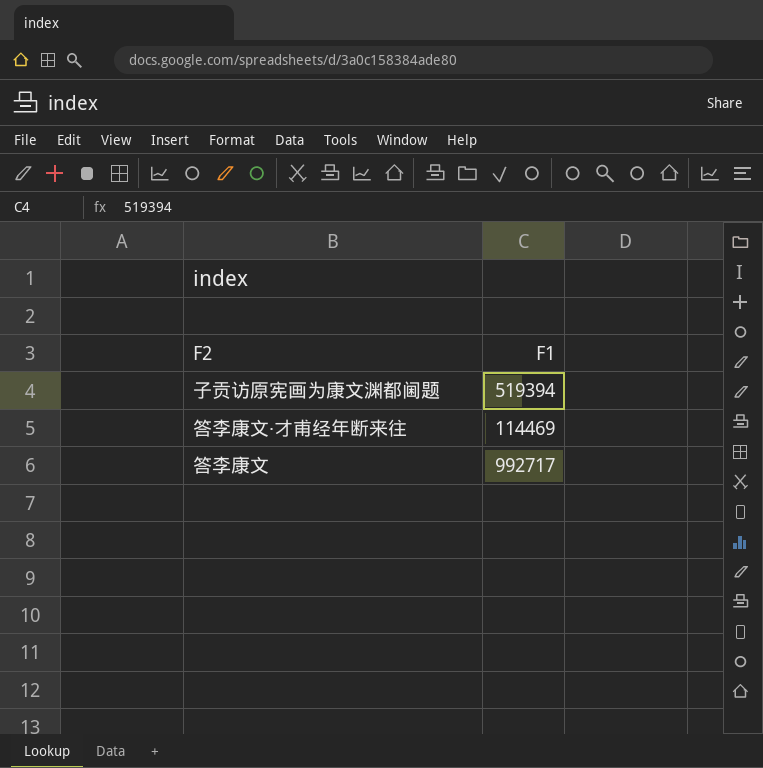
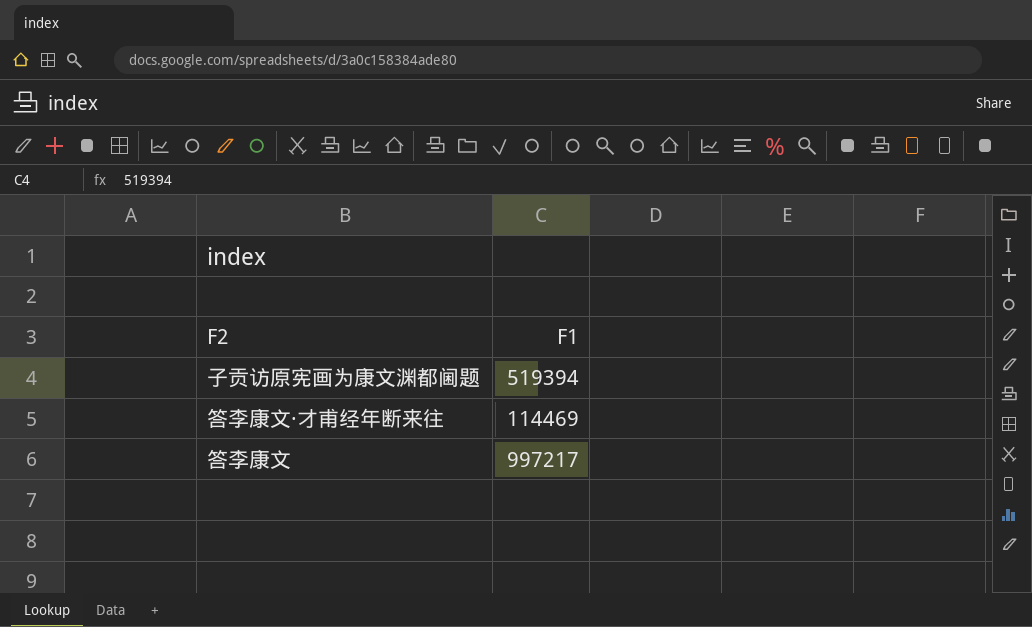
答李康文 | F1: 992717 -> 997217

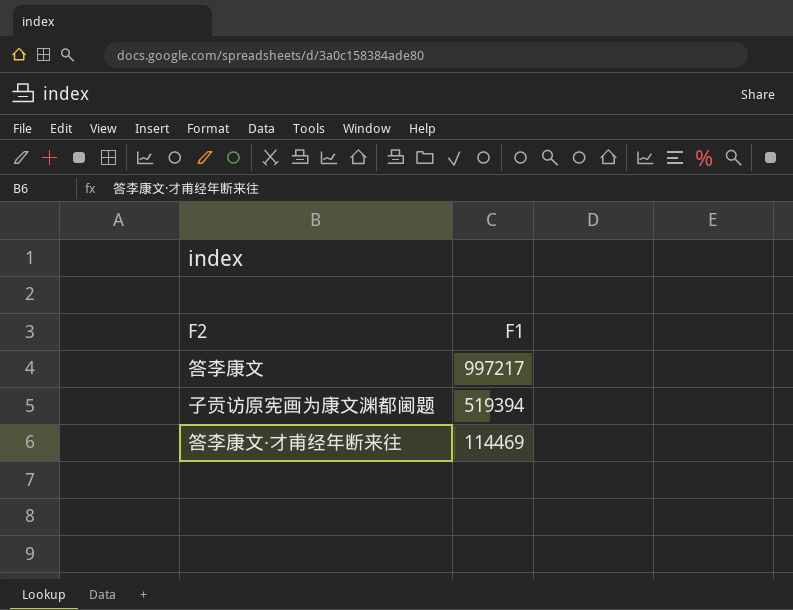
row order: none -> F1 descending

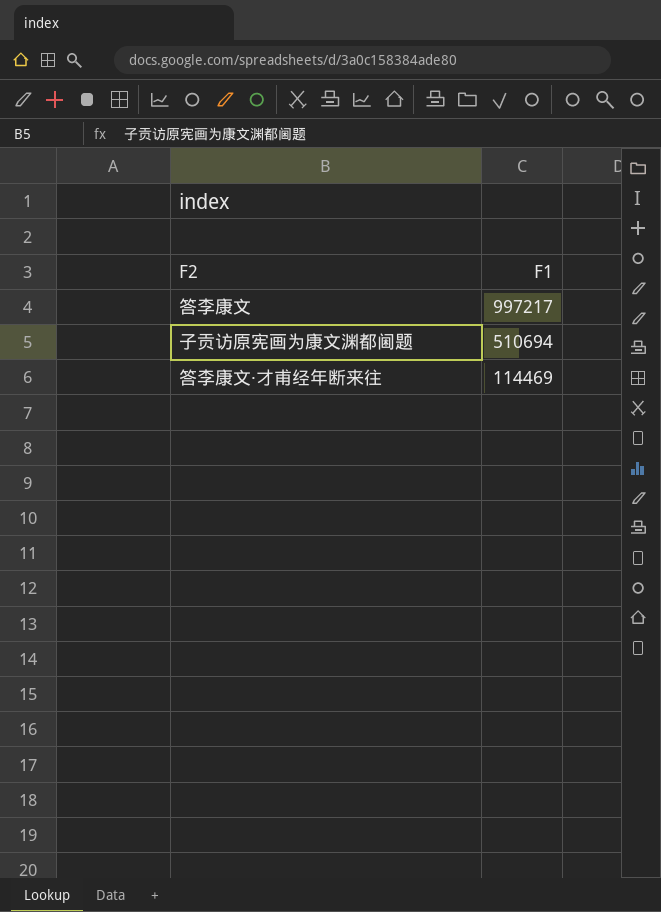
子贡访原宪画为康文渊都阃题 | F1: 519394 -> 510694

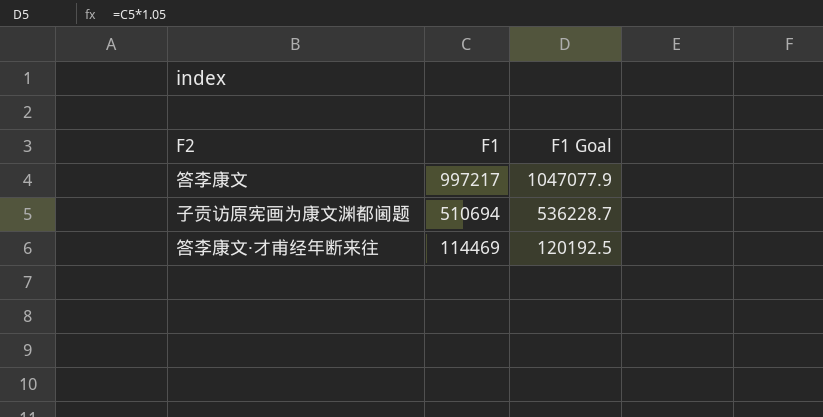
column F1 Goal | formula: none -> [F1] * 1.05

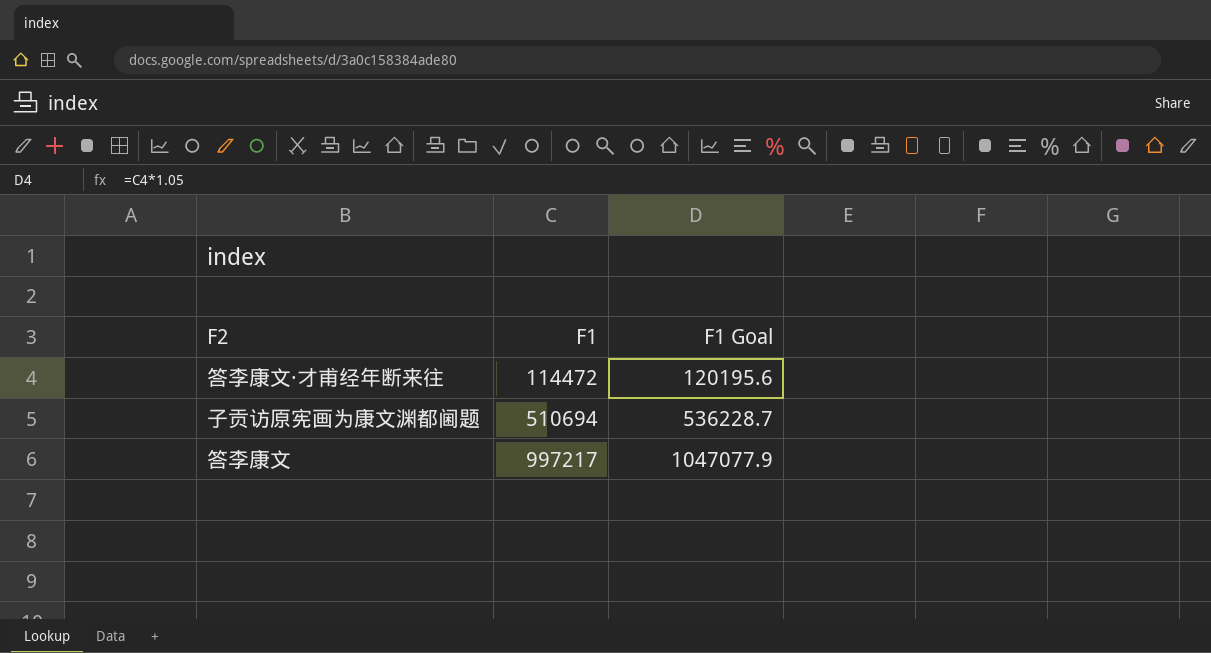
row order: F1 descending -> F1 ascending
答李康文·才甫经年断来往 | F1: 114469 -> 114472
答李康文·才甫经年断来往 | F1 Goal: 120192.5 -> 120195.6

